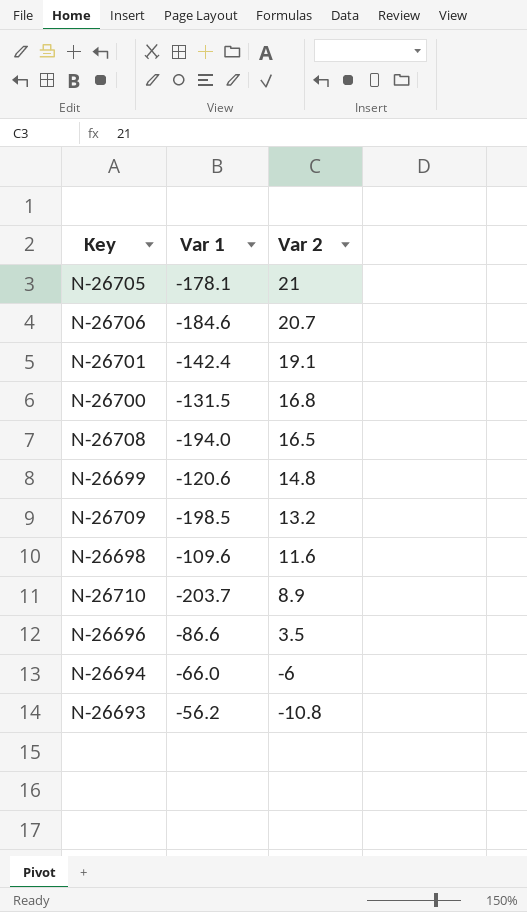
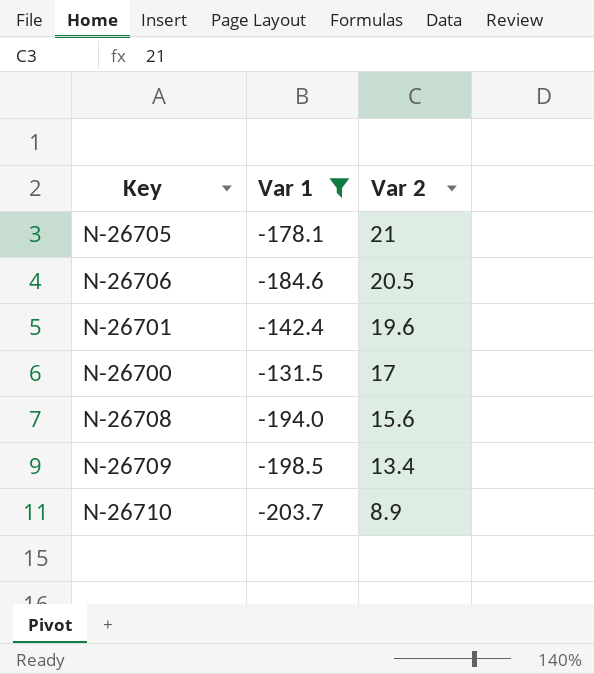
filter: none -> Var 1 <= -131.5
N-26706 | Var 2: 20.7 -> 20.5
N-26701 | Var 2: 19.1 -> 19.6
N-26700 | Var 2: 16.8 -> 17
N-26708 | Var 2: 16.5 -> 15.6
N-26709 | Var 2: 13.2 -> 13.4

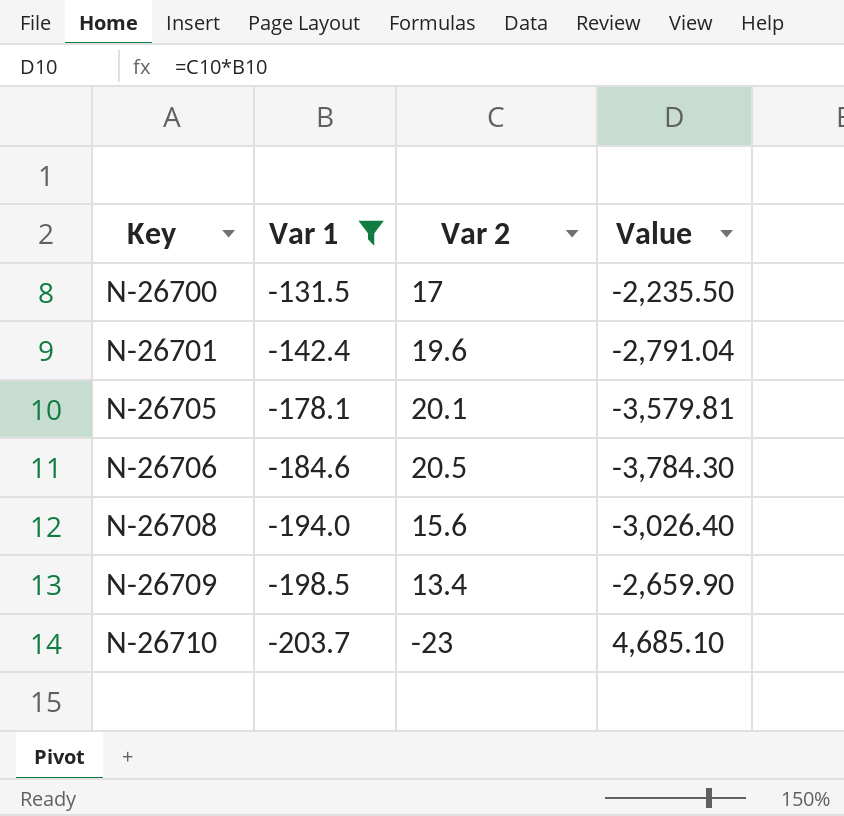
row order: Var 2 descending -> Key ascending
column Value | formula: none -> [Var 1] * [Var 2]
N-26705 | Var 2: 21 -> 20.1
N-26710 | Var 2: 8.9 -> -23

